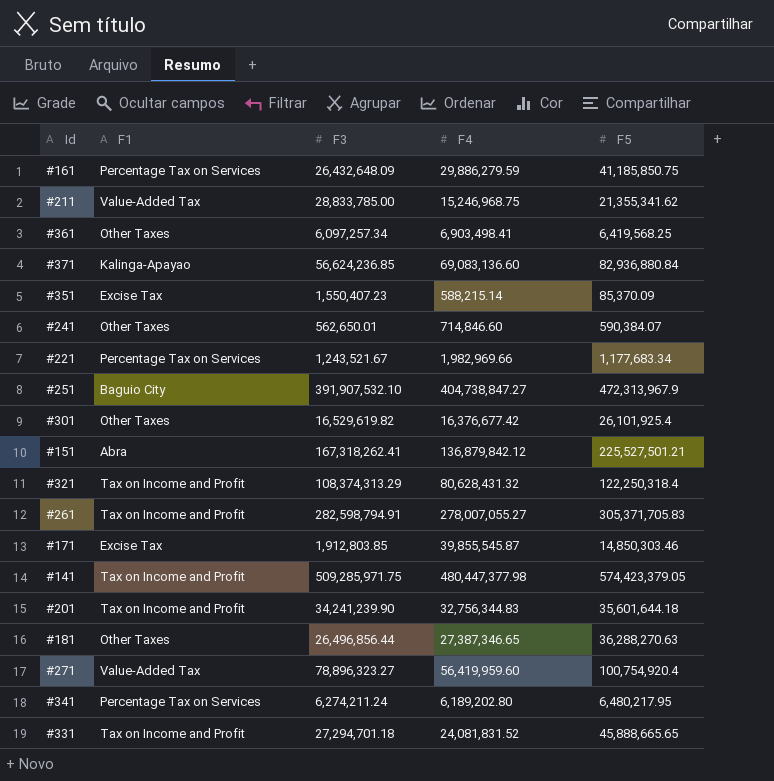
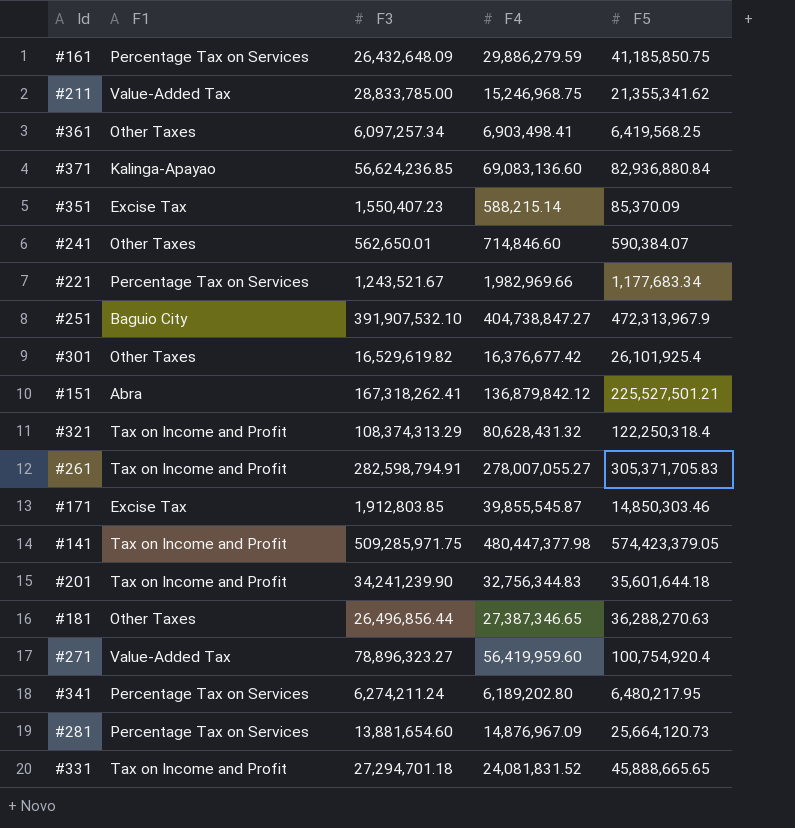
row #281: none -> Percentage Tax on Services | 13,881,654.60 | 14,876,967.09 | 25,664,120.73

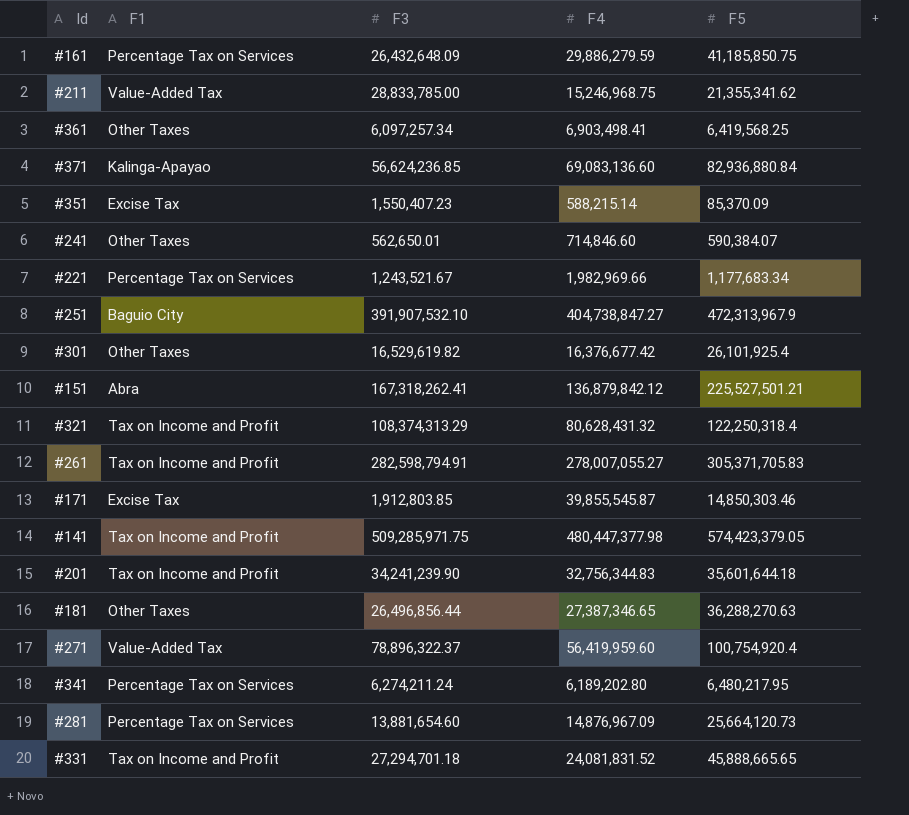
#271 | F3: 78,896,323.27 -> 78,896,322.37

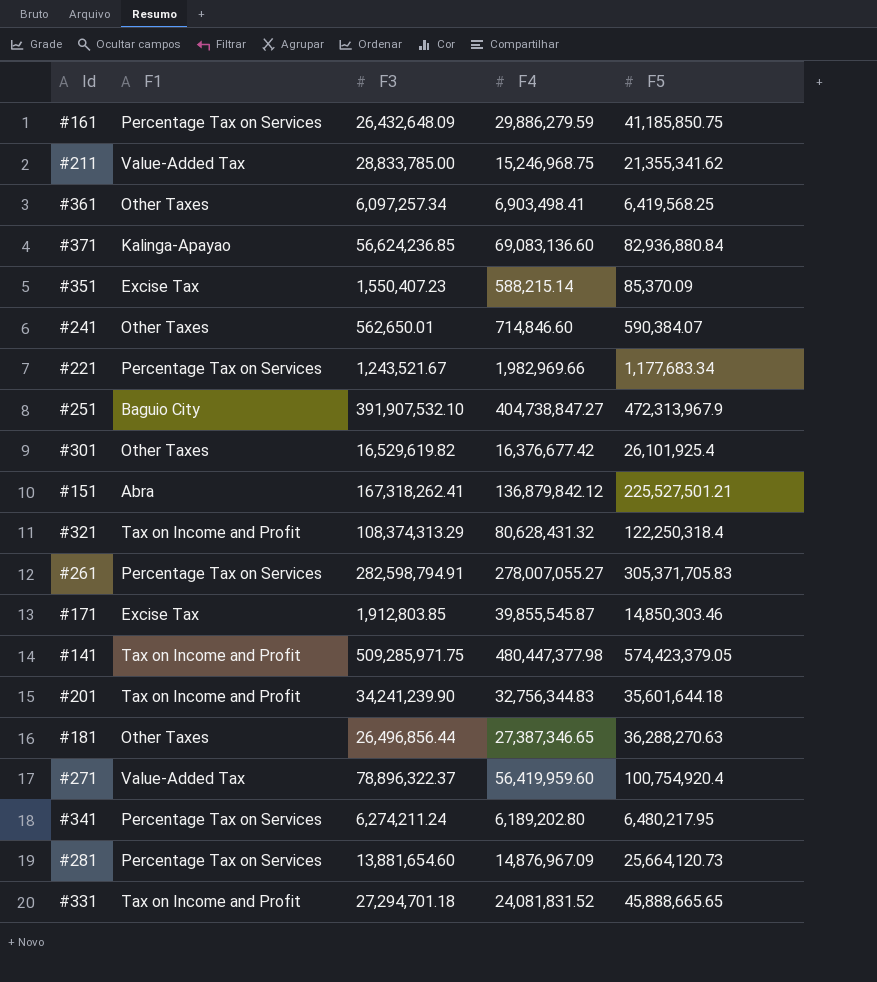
#261 | F1: Tax on Income and Profit -> Percentage Tax on Services

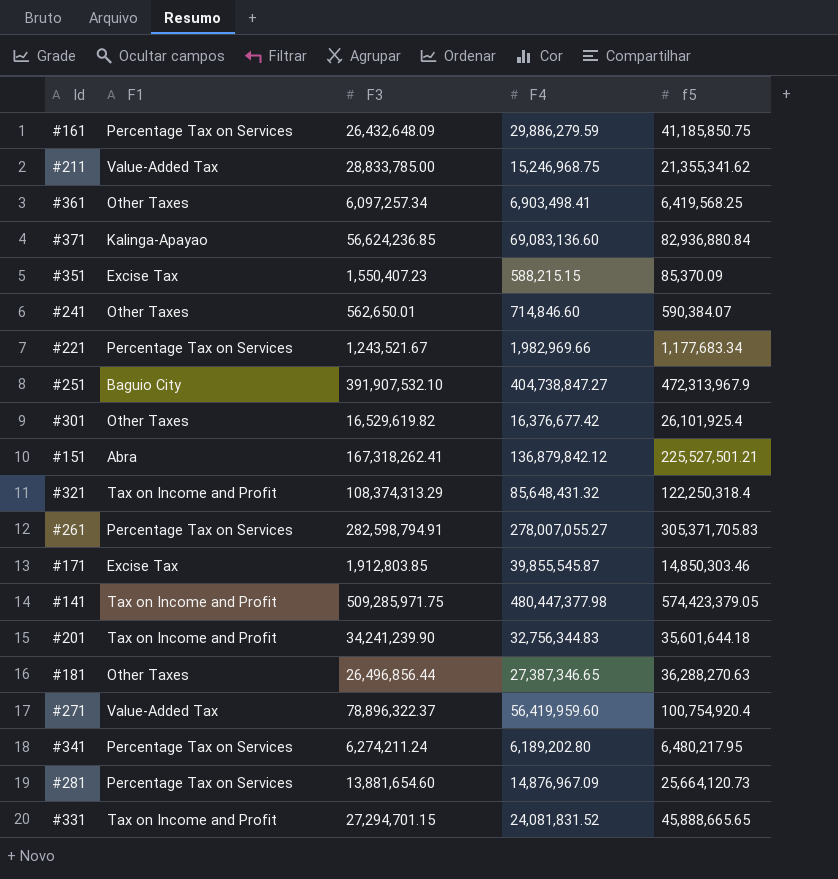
column name: F5 -> f5
#351 | F4: 588,215.14 -> 588,215.15
#321 | F4: 80,628,431.32 -> 85,648,431.32
#331 | F3: 27,294,701.18 -> 27,294,701.15

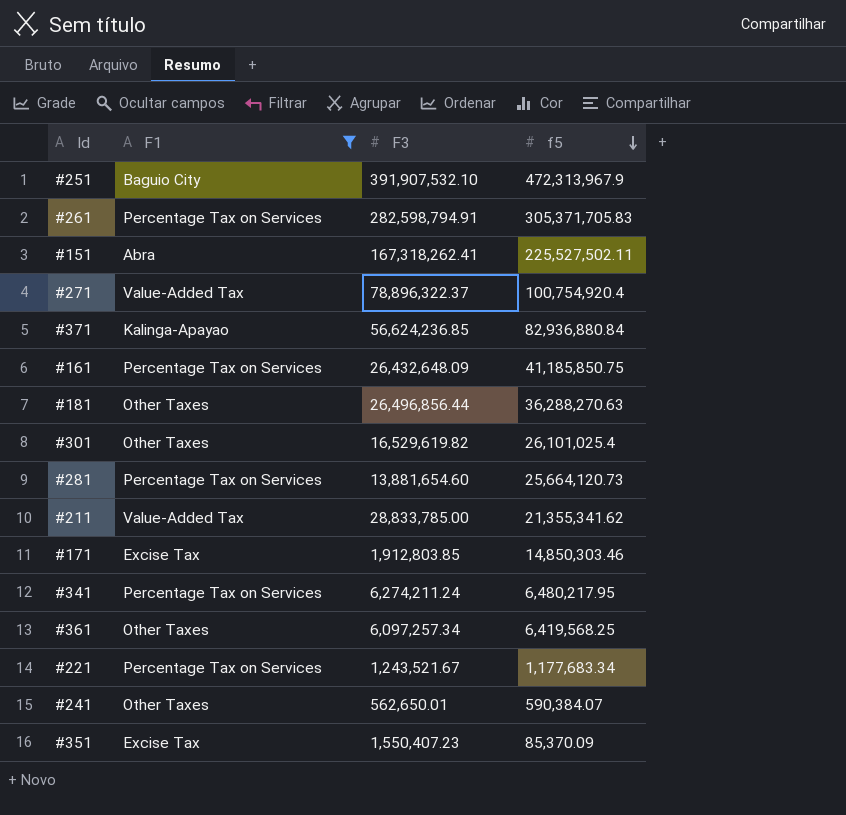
filter: none -> F1 != Tax on Income and Profit
row order: none -> f5 descending
column F4 | position: 4 -> none
#151 | f5: 225,527,501.21 -> 225,527,502.11
#301 | f5: 26,101,925.4 -> 26,101,025.4

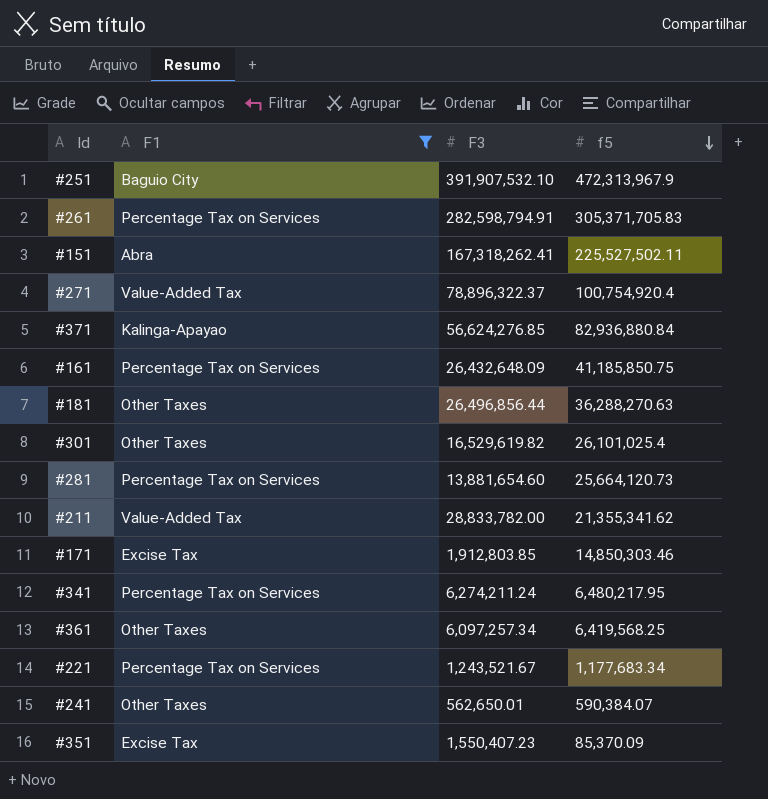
#371 | F3: 56,624,236.85 -> 56,624,276.85
#211 | F3: 28,833,785.00 -> 28,833,782.00

